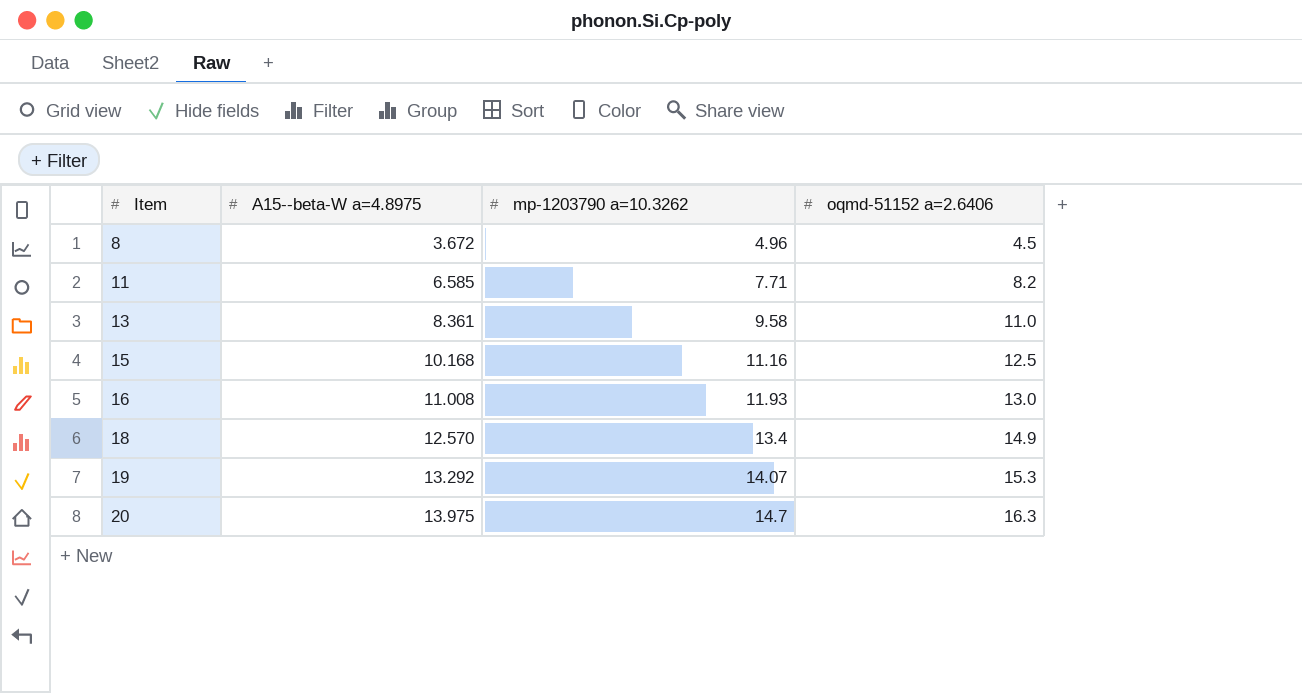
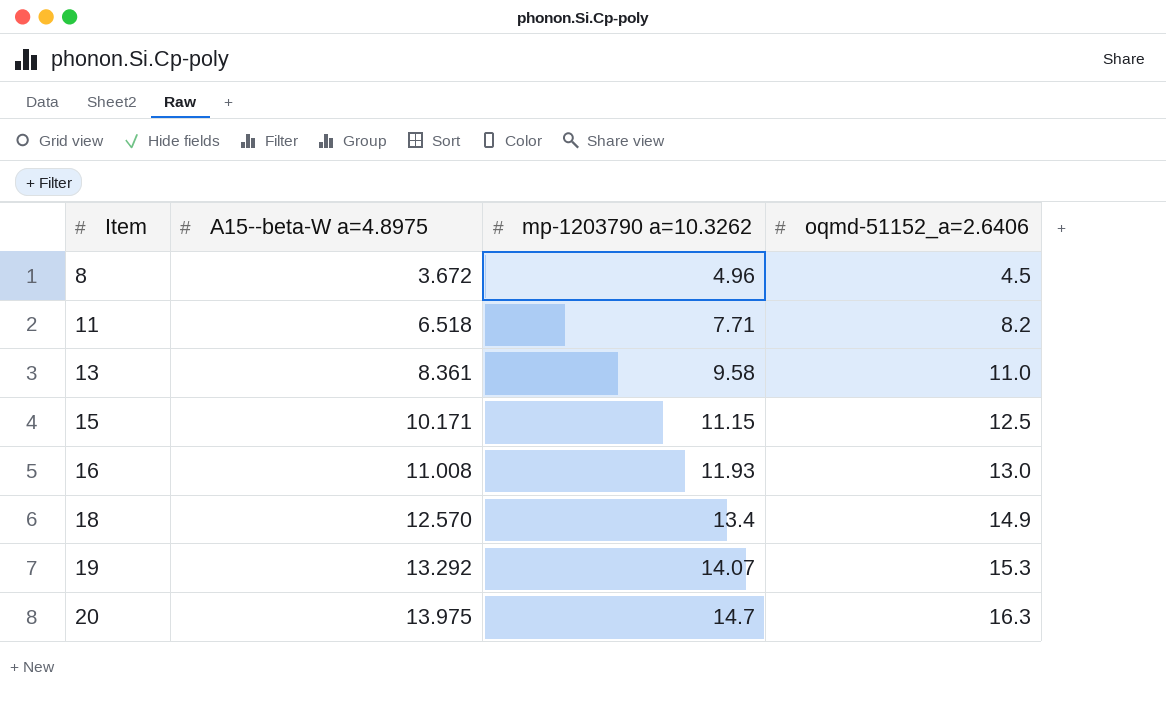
column name: oqmd-51152 a=2.6406 -> oqmd-51152_a=2.6406
11 | A15--beta-W a=4.8975: 6.585 -> 6.518
15 | A15--beta-W a=4.8975: 10.168 -> 10.171
15 | mp-1203790 a=10.3262: 11.16 -> 11.15

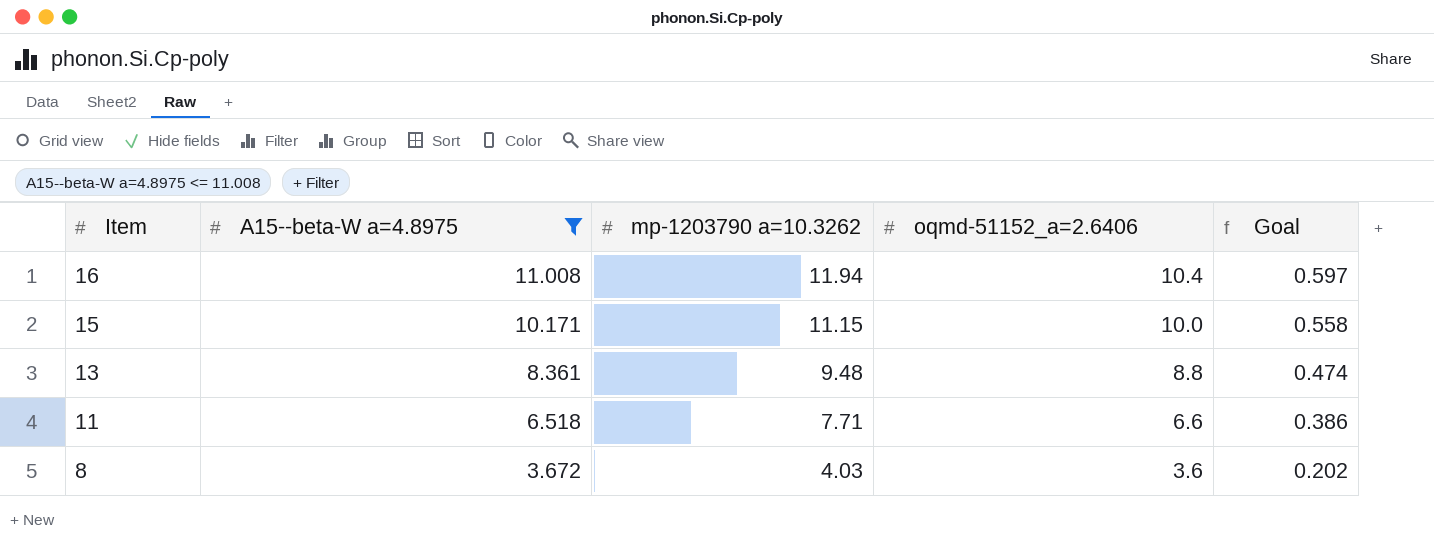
filter: none -> A15--beta-W a=4.8975 <= 11.008
row order: Item ascending -> Item descending
column Goal | formula: none -> [mp-1203790 a=10.3262] * 0.05
16 | mp-1203790 a=10.3262: 11.93 -> 11.94
16 | oqmd-51152_a=2.6406: 13.0 -> 10.4
15 | oqmd-51152_a=2.6406: 12.5 -> 10.0
13 | mp-1203790 a=10.3262: 9.58 -> 9.48
13 | oqmd-51152_a=2.6406: 11.0 -> 8.8
11 | oqmd-51152_a=2.6406: 8.2 -> 6.6
8 | mp-1203790 a=10.3262: 4.96 -> 4.03
8 | oqmd-51152_a=2.6406: 4.5 -> 3.6

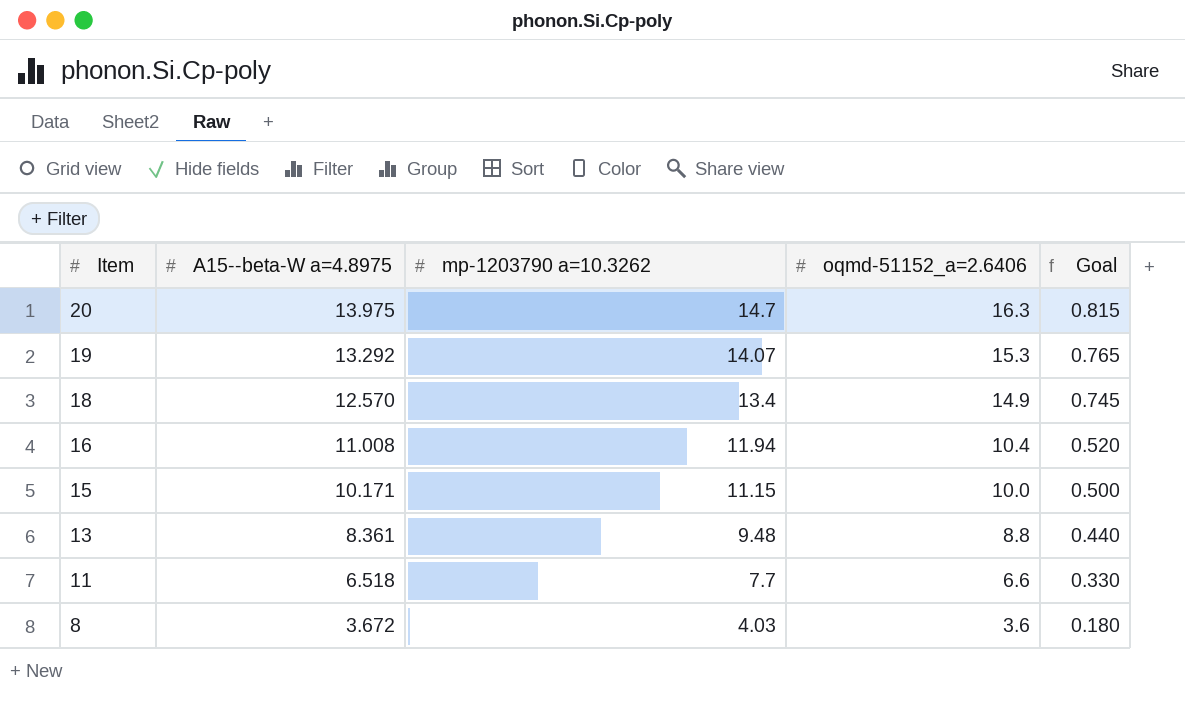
filter: A15--beta-W a=4.8975 <= 11.008 -> none
column Goal | formula: [mp-1203790 a=10.3262] * 0.05 -> [oqmd-51152_a=2.6406] * 0.05
11 | mp-1203790 a=10.3262: 7.71 -> 7.7

